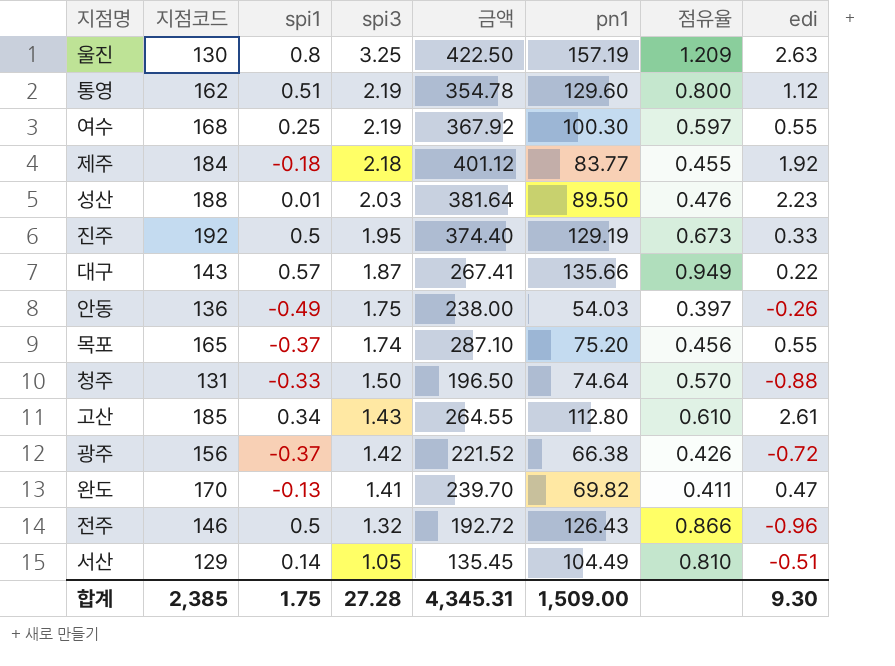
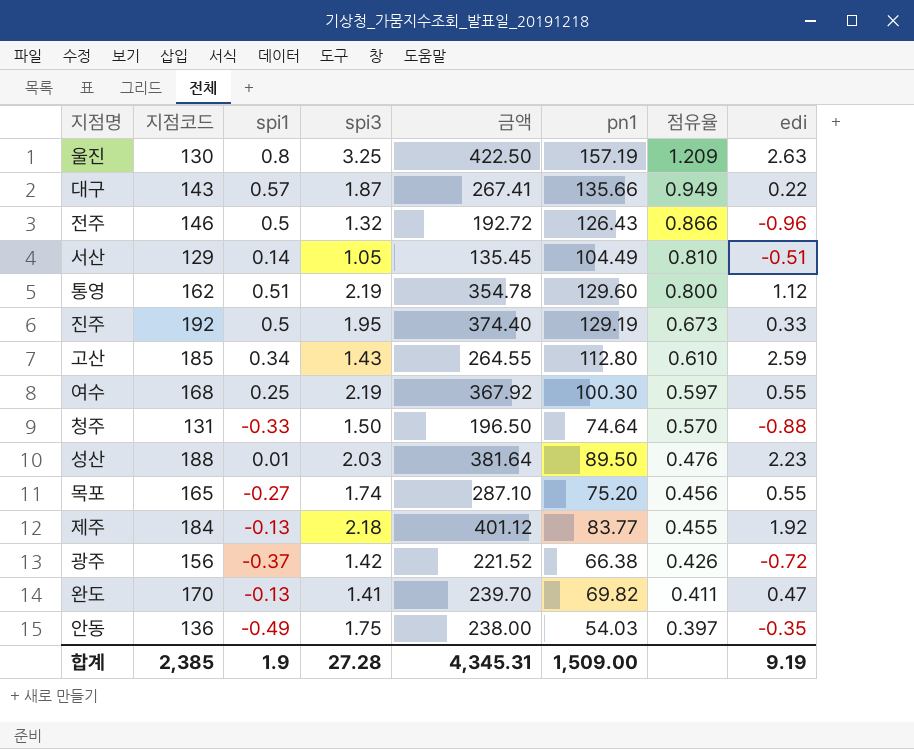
row order: spi3 descending -> 점유율 descending
고산 | edi: 2.61 -> 2.59
목포 | spi1: -0.37 -> -0.27
제주 | spi1: -0.18 -> -0.13
안동 | edi: -0.26 -> -0.35
합계 | spi1: 1.75 -> 1.9
합계 | edi: 9.30 -> 9.19

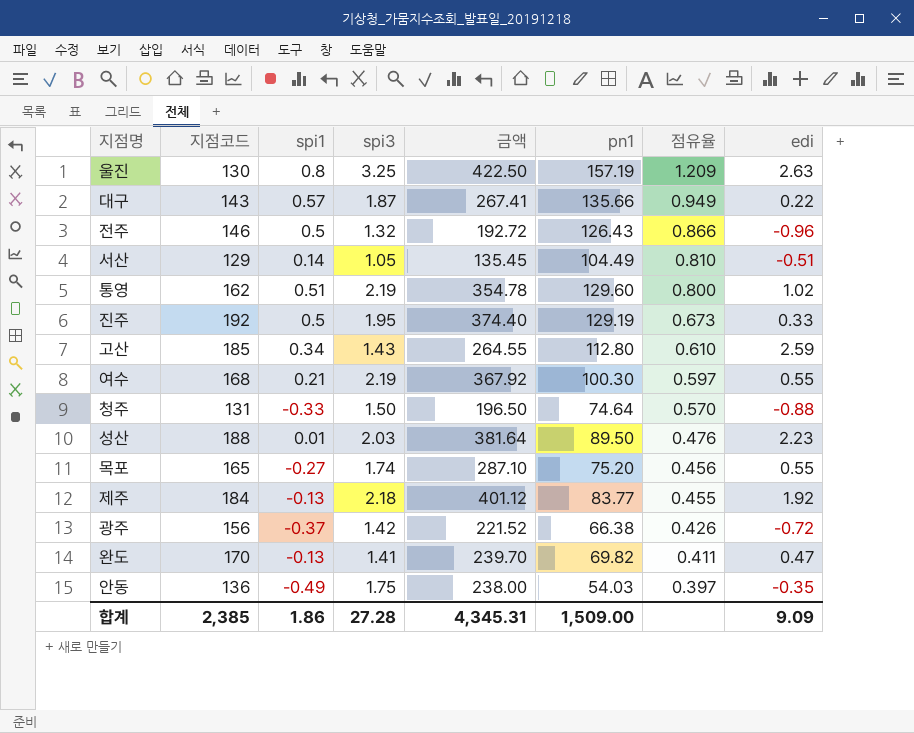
통영 | edi: 1.12 -> 1.02
여수 | spi1: 0.25 -> 0.21
합계 | spi1: 1.9 -> 1.86
합계 | edi: 9.19 -> 9.09

